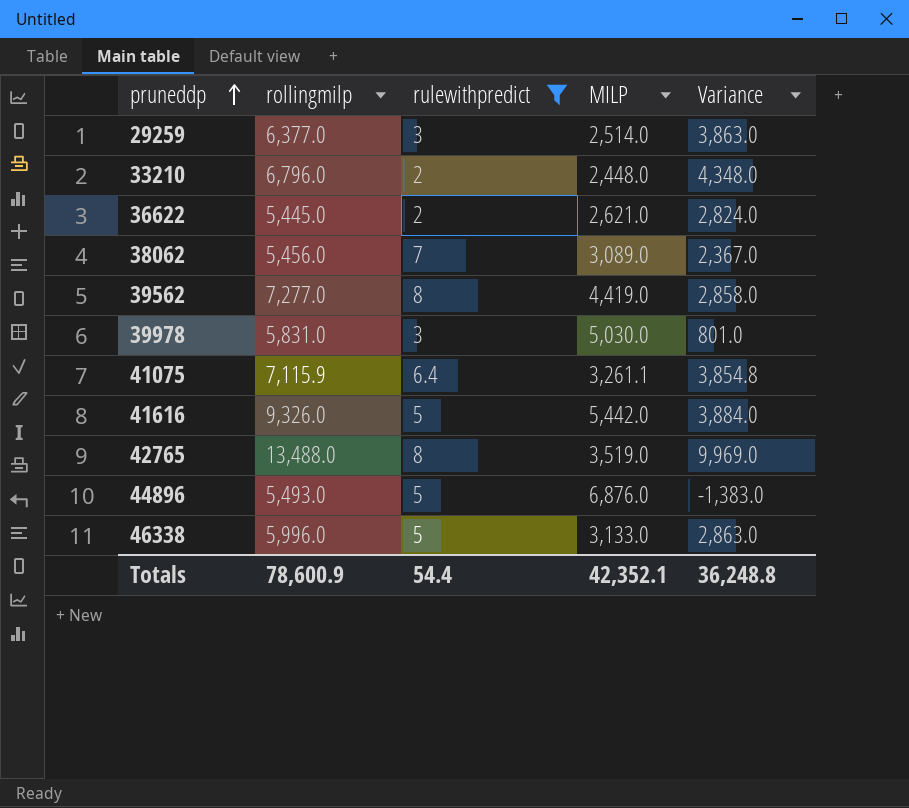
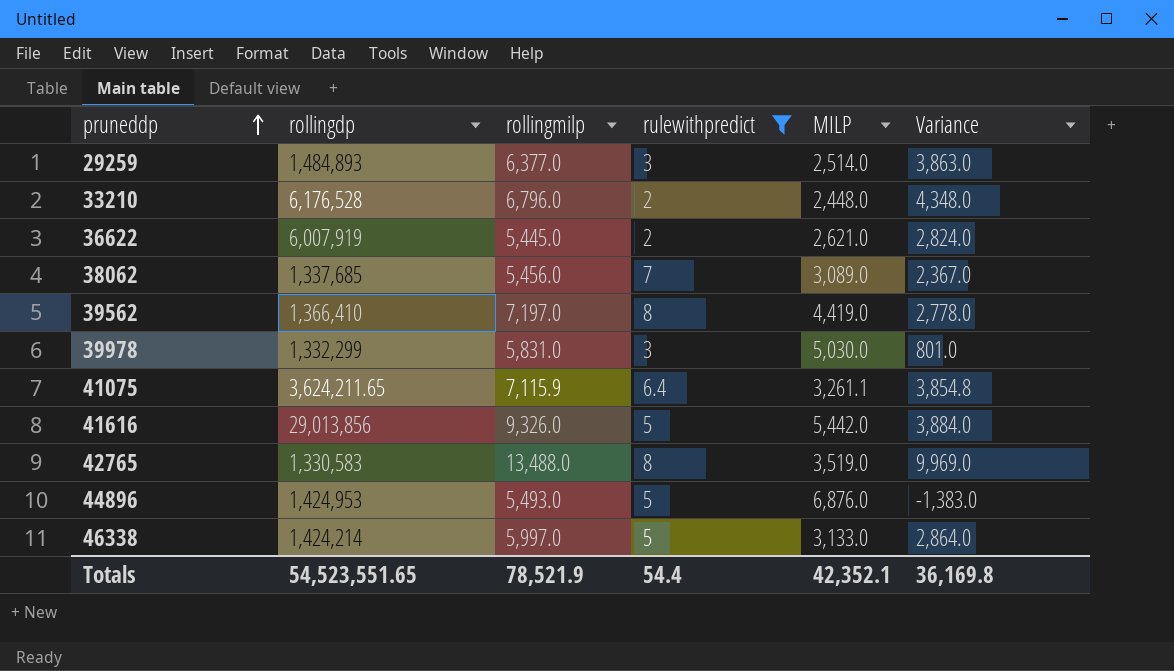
column rollingdp | position: none -> 2
39562 | rollingmilp: 7,277.0 -> 7,197.0
39562 | Variance: 2,858.0 -> 2,778.0
46338 | rollingmilp: 5,996.0 -> 5,997.0
46338 | Variance: 2,863.0 -> 2,864.0
Totals | rollingmilp: 78,600.9 -> 78,521.9
Totals | Variance: 36,248.8 -> 36,169.8

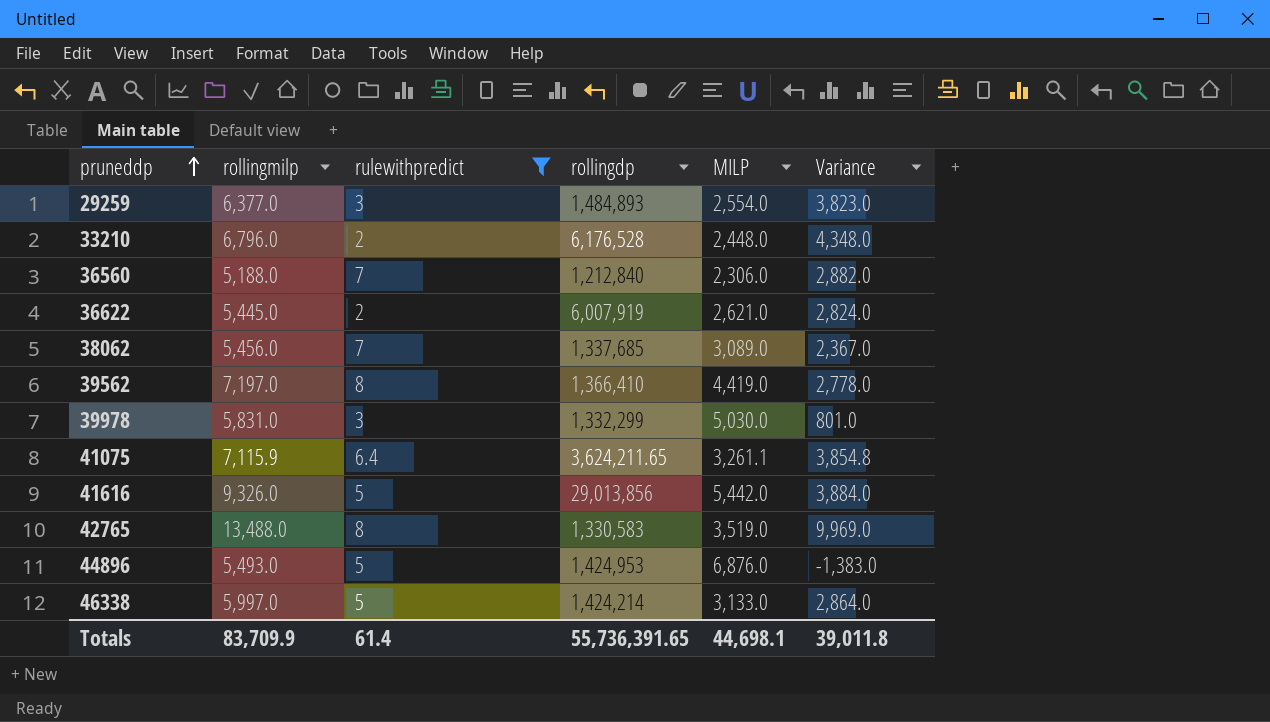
column rollingdp | position: 2 -> 4
29259 | MILP: 2,514.0 -> 2,554.0
29259 | Variance: 3,863.0 -> 3,823.0
row 36560: none -> 5,188.0 | 7 | 1,212,840 | 2,306.0 | 2,882.0
Totals | rollingmilp: 78,521.9 -> 83,709.9
Totals | rulewithpredict: 54.4 -> 61.4
Totals | rollingdp: 54,523,551.65 -> 55,736,391.65
Totals | MILP: 42,352.1 -> 44,698.1
Totals | Variance: 36,169.8 -> 39,011.8

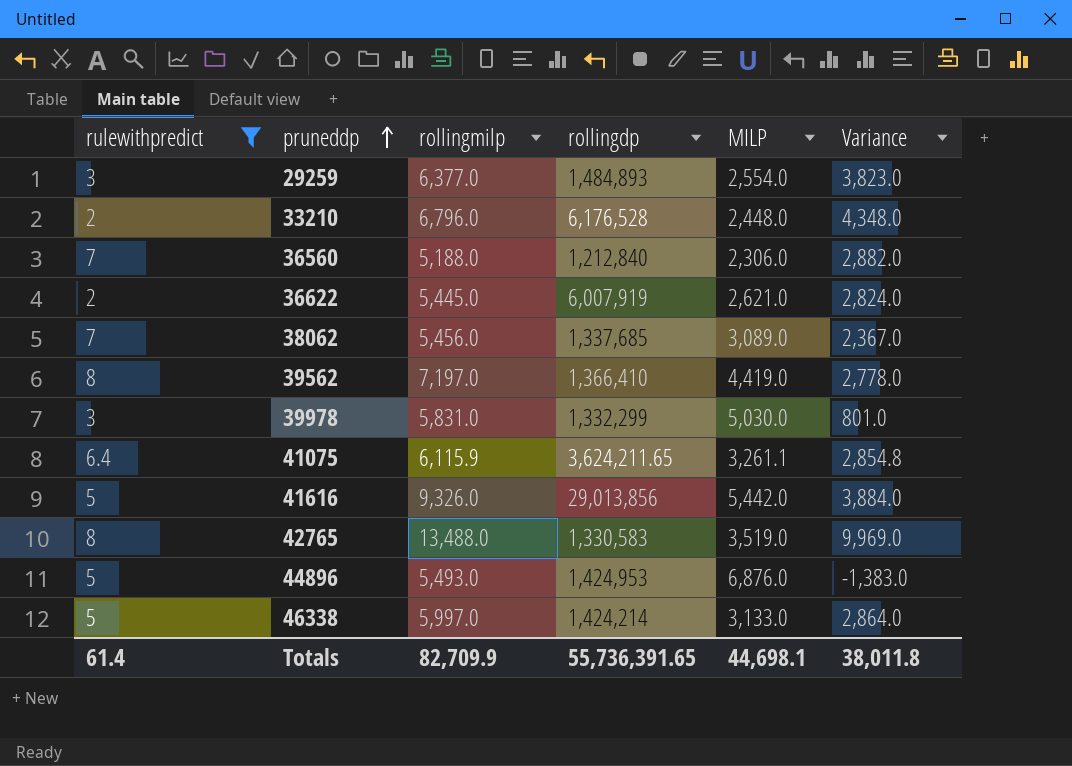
column rulewithpredict | position: 3 -> 1
41075 | rollingmilp: 7,115.9 -> 6,115.9
41075 | Variance: 3,854.8 -> 2,854.8
Totals | rollingmilp: 83,709.9 -> 82,709.9
Totals | Variance: 39,011.8 -> 38,011.8

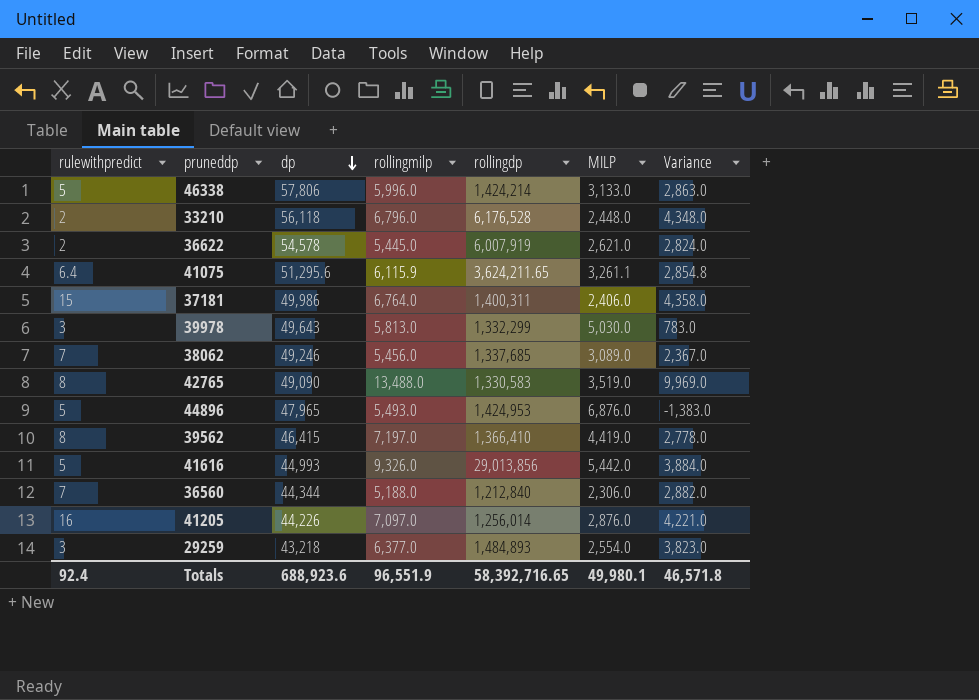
filter: rulewithpredict <= 8 -> none
row order: pruneddp ascending -> dp descending
column dp | position: none -> 3
46338 | rollingmilp: 5,997.0 -> 5,996.0
46338 | Variance: 2,864.0 -> 2,863.0
39978 | rollingmilp: 5,831.0 -> 5,813.0
39978 | Variance: 801.0 -> 783.0
Totals | rulewithpredict: 61.4 -> 92.4
Totals | rollingmilp: 82,709.9 -> 96,551.9
Totals | rollingdp: 55,736,391.65 -> 58,392,716.65
Totals | MILP: 44,698.1 -> 49,980.1
Totals | Variance: 38,011.8 -> 46,571.8

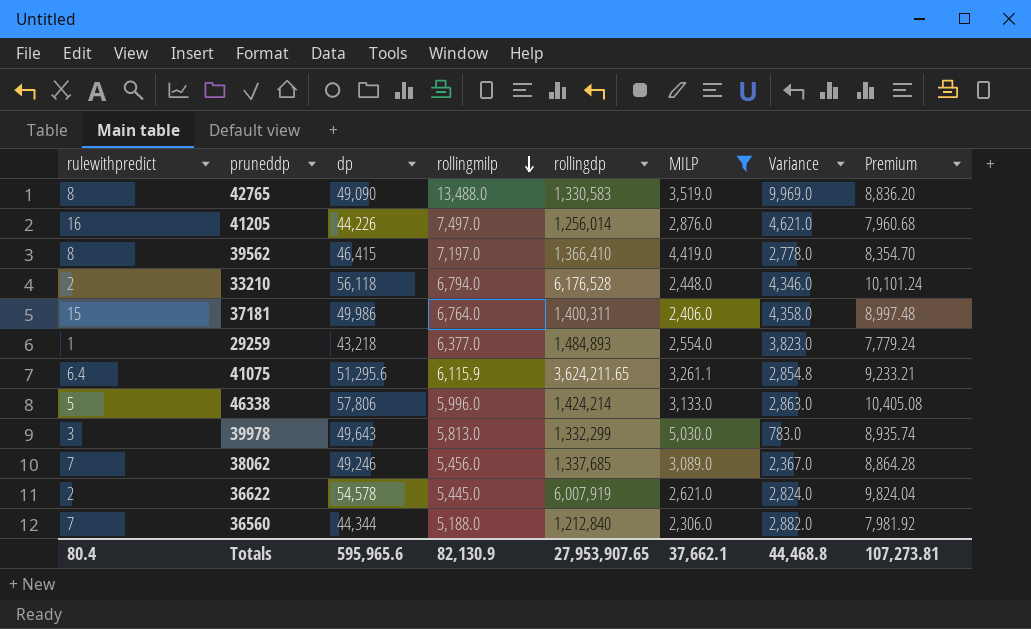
filter: none -> MILP <= 5,030.0
row order: dp descending -> rollingmilp descending
column Premium | formula: none -> [dp] * 0.18
41205 | rollingmilp: 7,097.0 -> 7,497.0
41205 | Variance: 4,221.0 -> 4,621.0
33210 | rollingmilp: 6,796.0 -> 6,794.0
33210 | Variance: 4,348.0 -> 4,346.0
29259 | rulewithpredict: 3 -> 1
Totals | rulewithpredict: 92.4 -> 80.4
Totals | dp: 688,923.6 -> 595,965.6
Totals | rollingmilp: 96,551.9 -> 82,130.9
Totals | rollingdp: 58,392,716.65 -> 27,953,907.65
Totals | MILP: 49,980.1 -> 37,662.1
Totals | Variance: 46,571.8 -> 44,468.8

